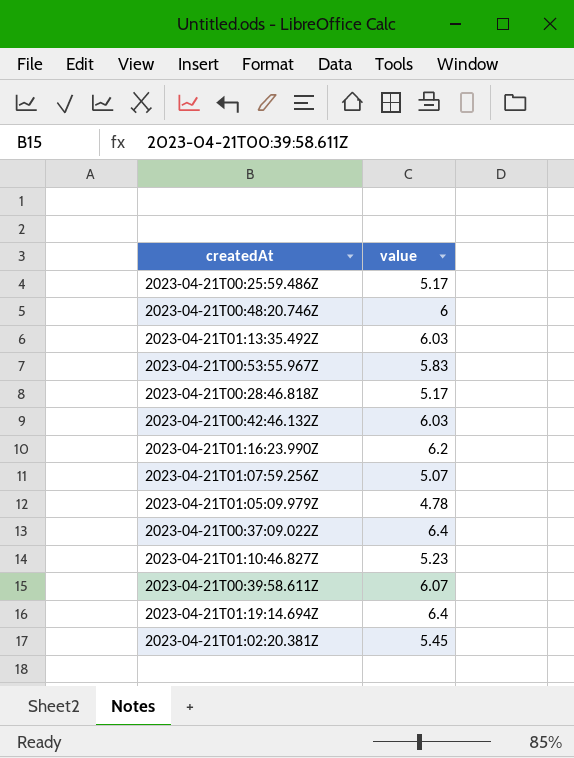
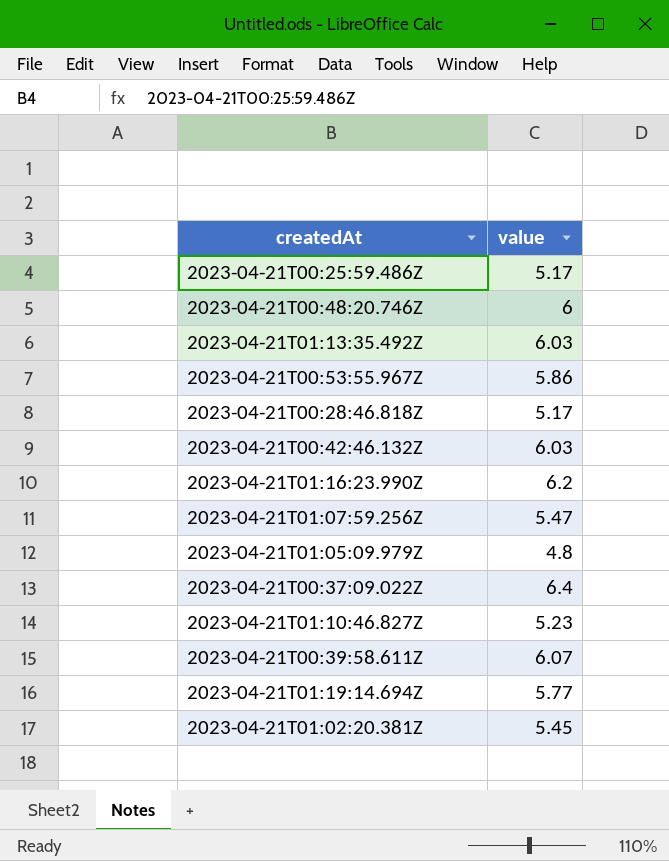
2023-04-21T00:53:55.967Z | value: 5.83 -> 5.86
2023-04-21T01:07:59.256Z | value: 5.07 -> 5.47
2023-04-21T01:05:09.979Z | value: 4.78 -> 4.8
2023-04-21T01:19:14.694Z | value: 6.4 -> 5.77

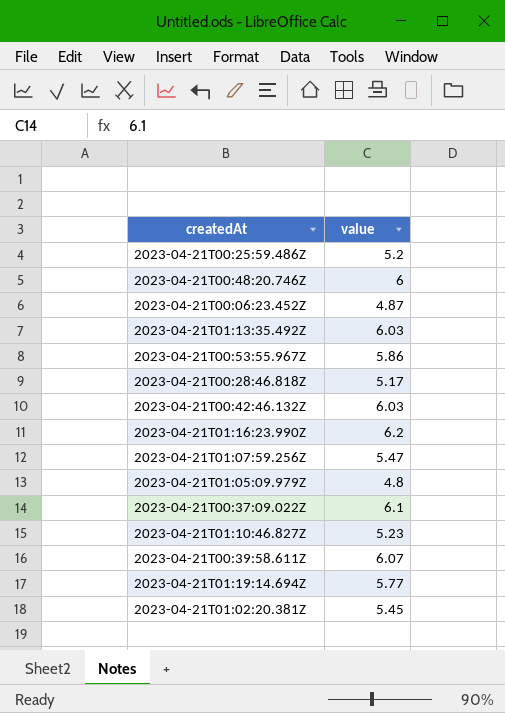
2023-04-21T00:25:59.486Z | value: 5.17 -> 5.2
row 2023-04-21T00:06:23.452Z: none -> 4.87
2023-04-21T00:37:09.022Z | value: 6.4 -> 6.1

